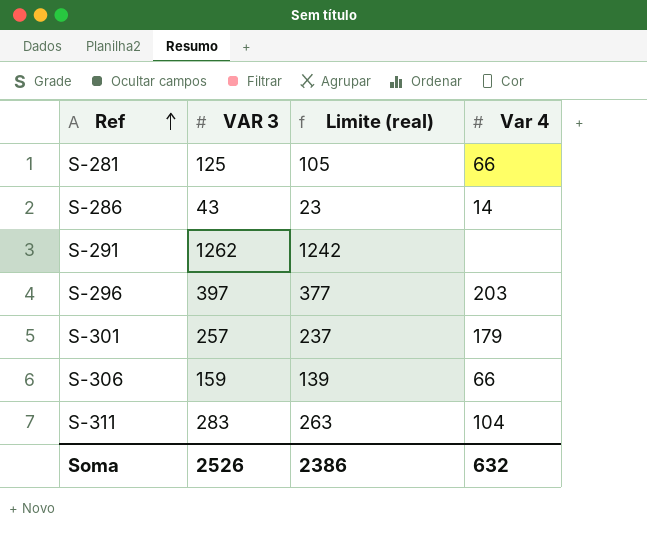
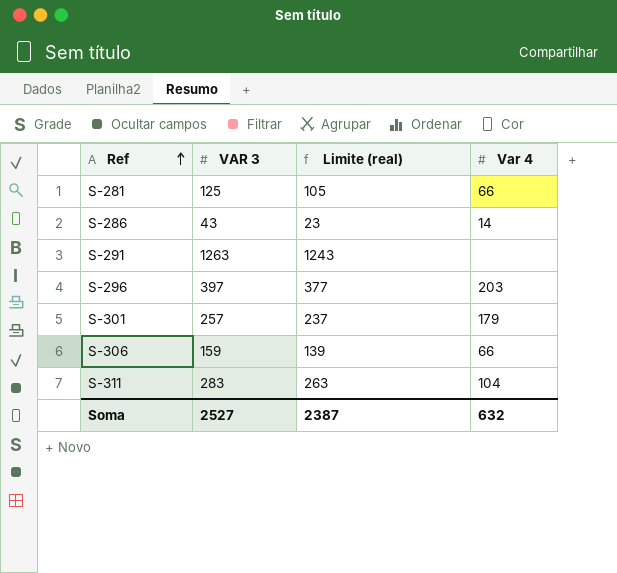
S-291 | VAR 3: 1262 -> 1263
S-291 | Limite (real): 1242 -> 1243
Soma | VAR 3: 2526 -> 2527
Soma | Limite (real): 2386 -> 2387

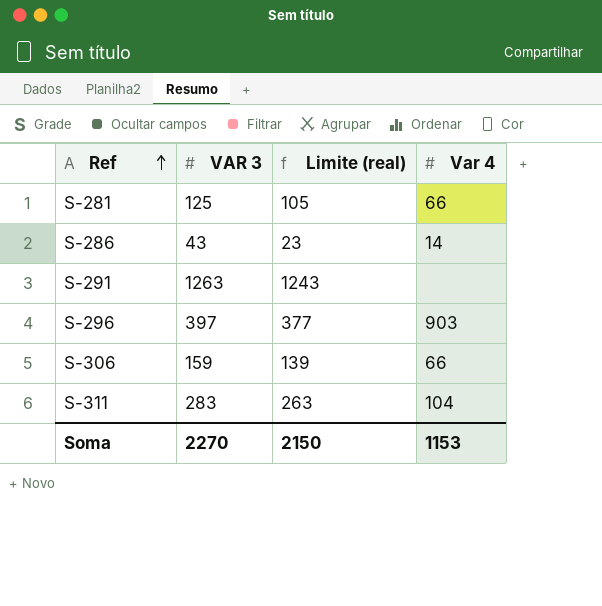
row S-301: 257 | 237 | 179 -> none
S-296 | Var 4: 203 -> 903
Soma | VAR 3: 2527 -> 2270
Soma | Limite (real): 2387 -> 2150
Soma | Var 4: 632 -> 1153

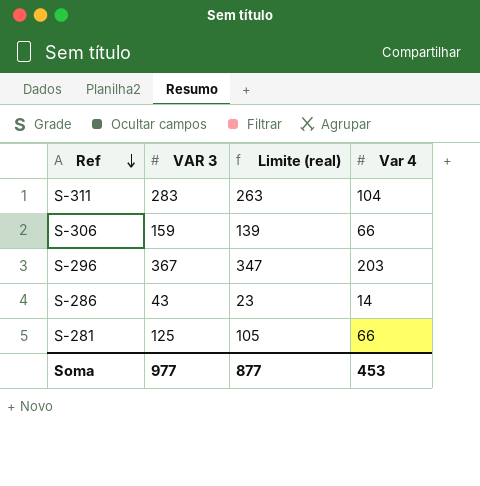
row order: Ref ascending -> Ref descending
row S-291: 1263 | 1243 | none -> none
S-296 | VAR 3: 397 -> 367
S-296 | Limite (real): 377 -> 347
S-296 | Var 4: 903 -> 203
Soma | VAR 3: 2270 -> 977
Soma | Limite (real): 2150 -> 877
Soma | Var 4: 1153 -> 453

